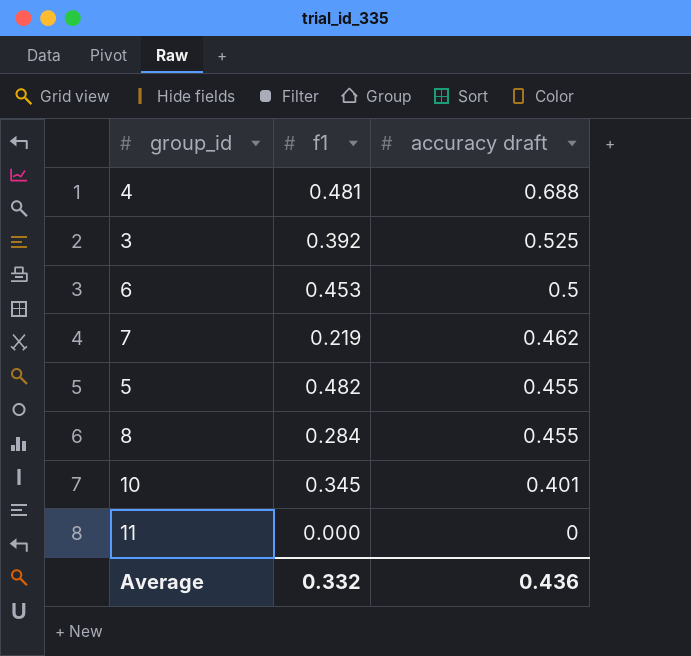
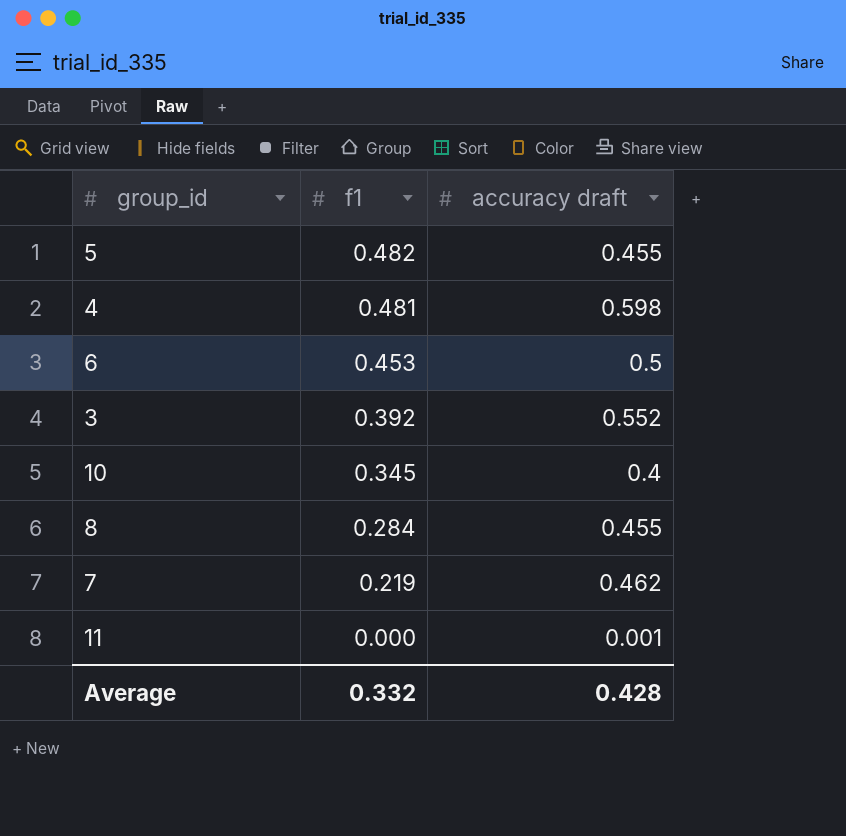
row order: accuracy draft descending -> f1 descending
4 | accuracy draft: 0.688 -> 0.598
3 | accuracy draft: 0.525 -> 0.552
10 | accuracy draft: 0.401 -> 0.4
11 | accuracy draft: 0 -> 0.001
Average | accuracy draft: 0.436 -> 0.428

